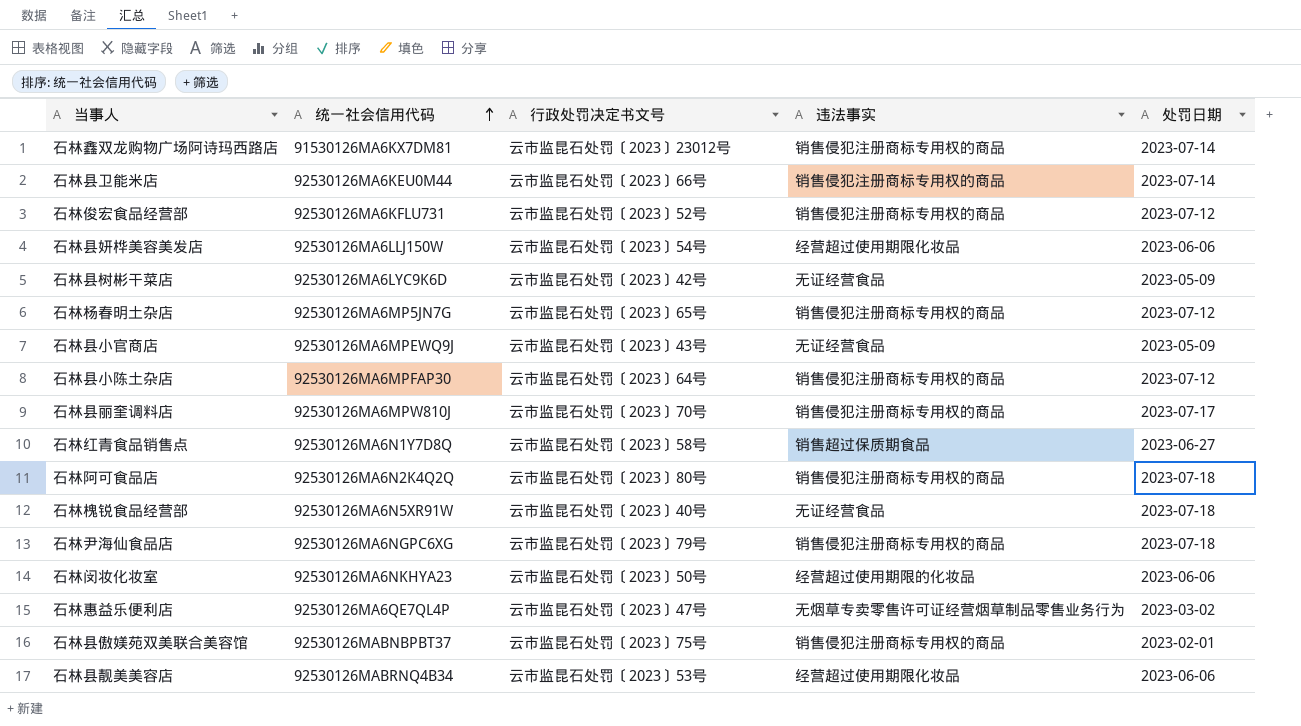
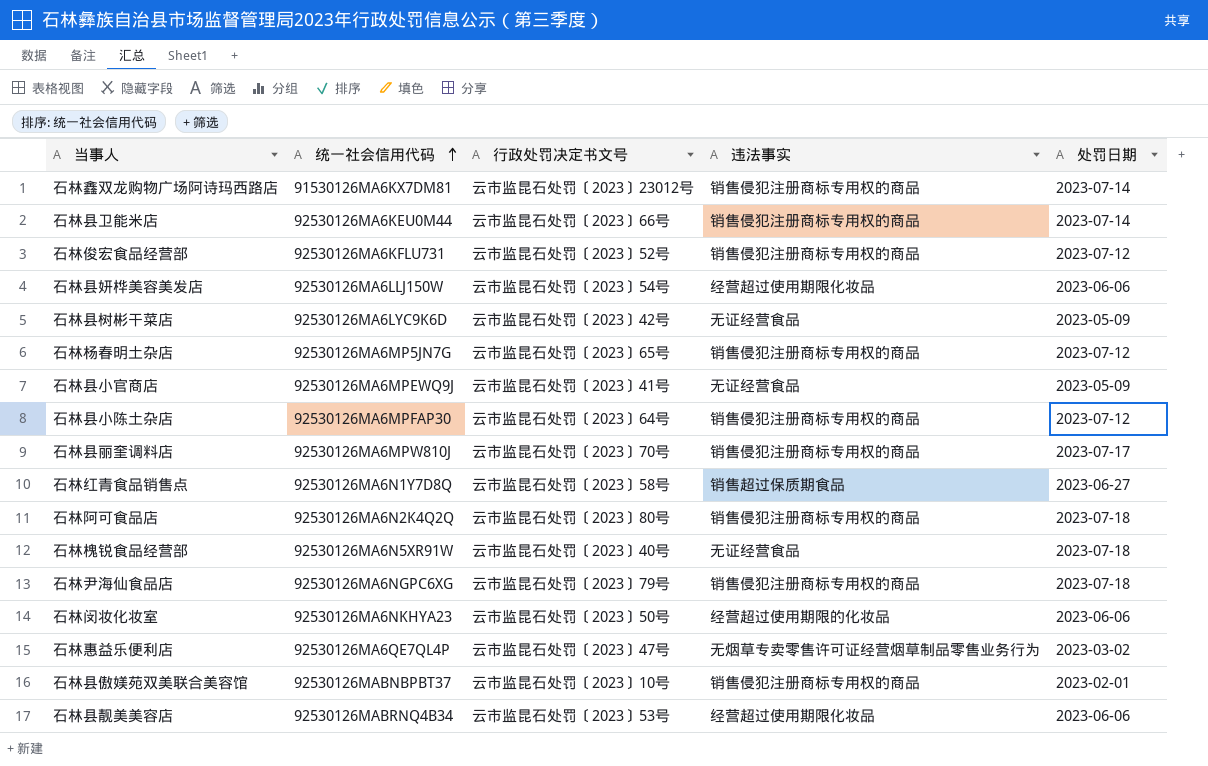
石林县小官商店 | 行政处罚决定书文号: 云市监昆石处罚〔2023〕43号 -> 云市监昆石处罚〔2023〕41号
石林县傲媄苑双美联合美容馆 | 行政处罚决定书文号: 云市监昆石处罚〔2023〕75号 -> 云市监昆石处罚〔2023〕10号

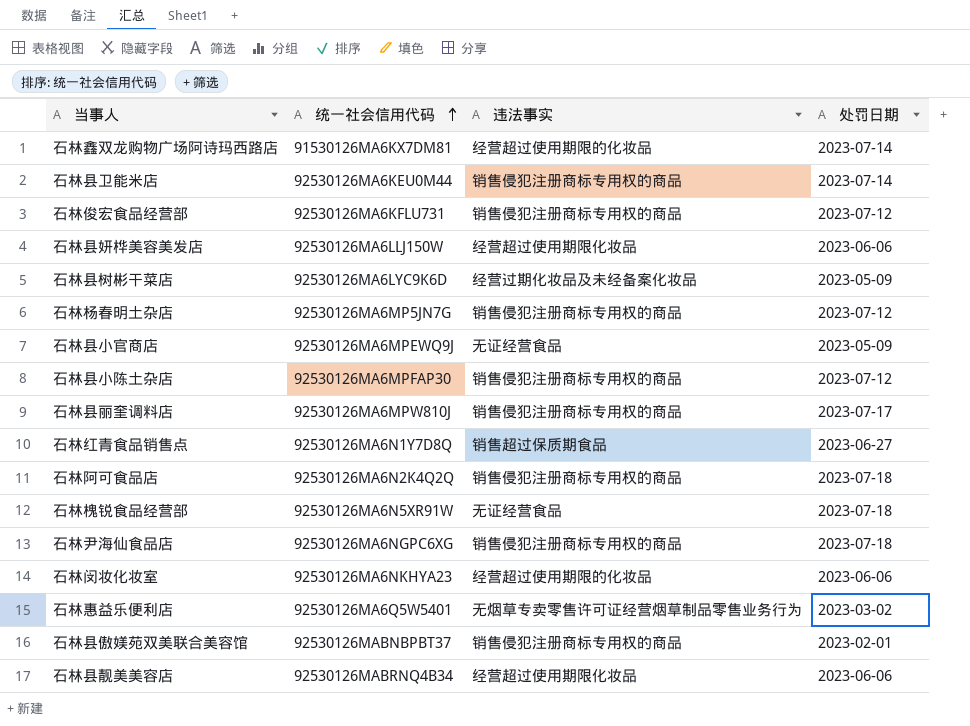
column 行政处罚决定书文号 | position: 3 -> none
石林鑫双龙购物广场阿诗玛西路店 | 违法事实: 销售侵犯注册商标专用权的商品 -> 经营超过使用期限的化妆品
石林县树彬干菜店 | 违法事实: 无证经营食品 -> 经营过期化妆品及未经备案化妆品
石林惠益乐便利店 | 统一社会信用代码: 92530126MA6QE7QL4P -> 92530126MA6Q5W5401

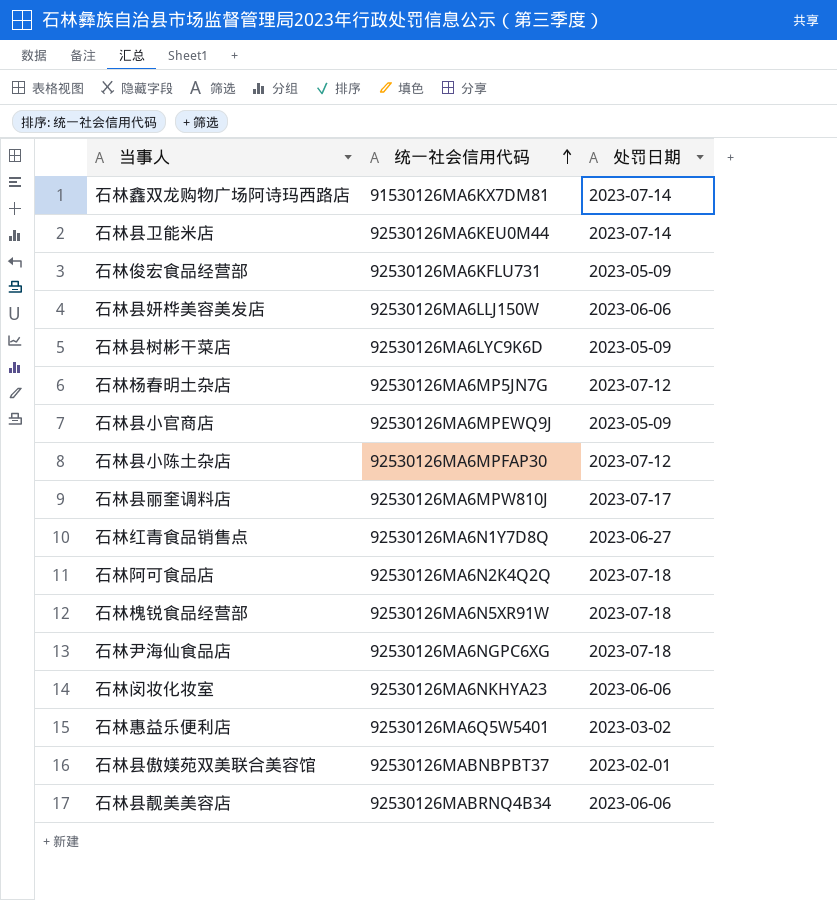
column 违法事实 | position: 3 -> none
石林俊宏食品经营部 | 处罚日期: 2023-07-12 -> 2023-05-09

